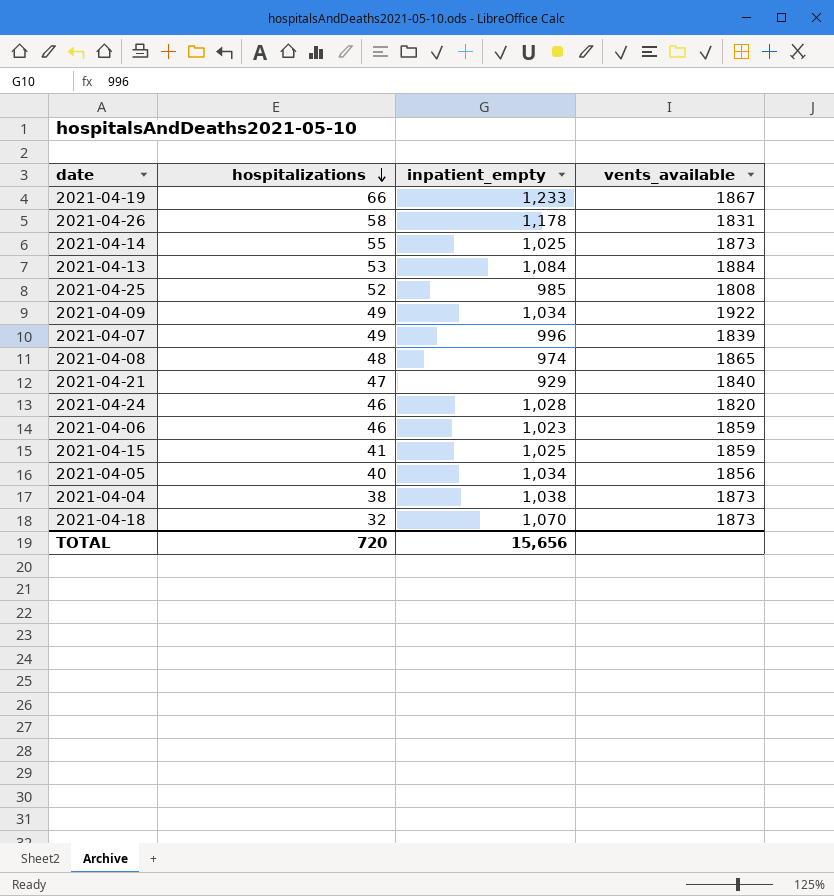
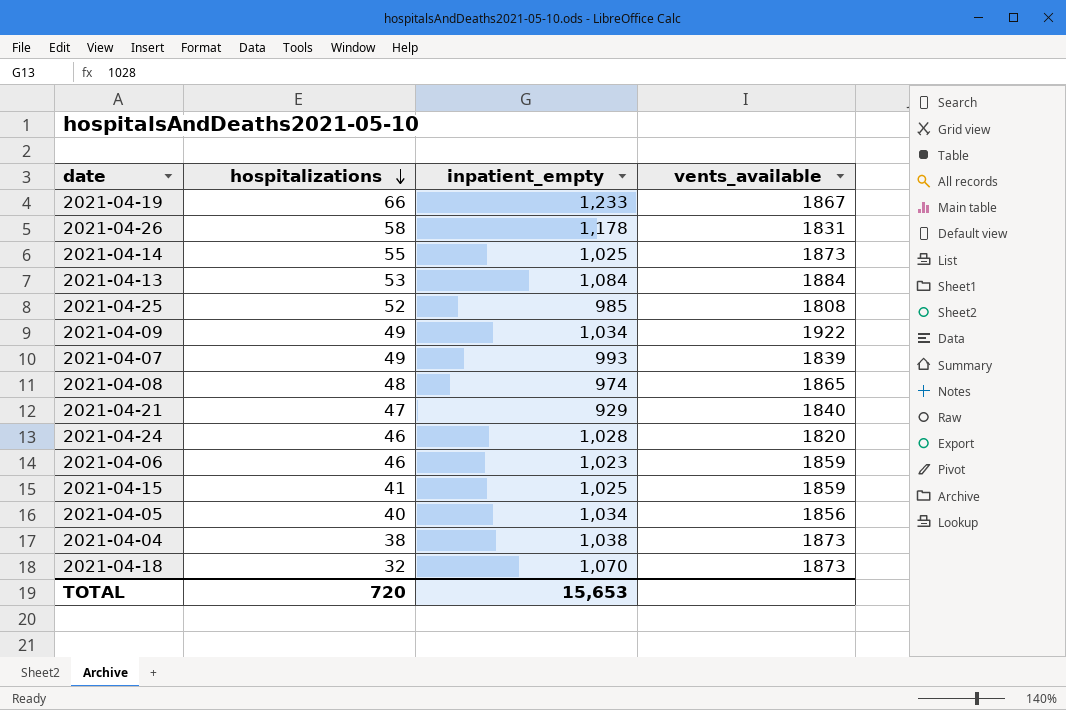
2021-04-07 | inpatient_empty: 996 -> 993
TOTAL | inpatient_empty: 15,656 -> 15,653

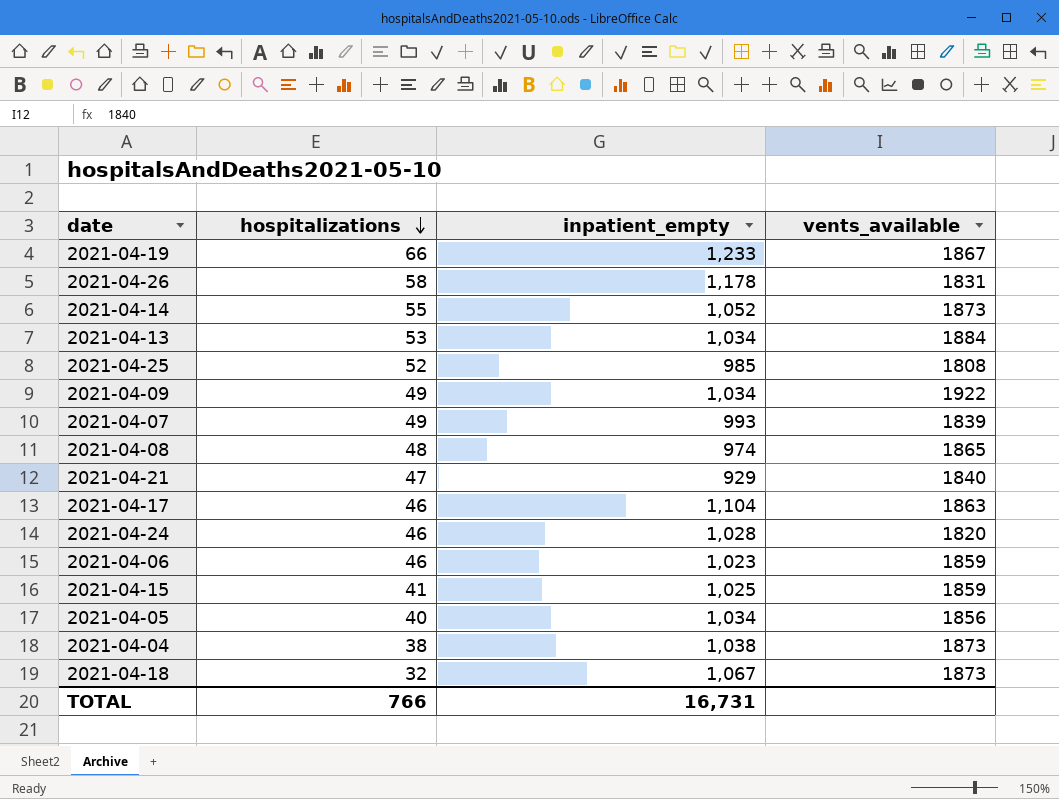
2021-04-14 | inpatient_empty: 1,025 -> 1,052
2021-04-13 | inpatient_empty: 1,084 -> 1,034
row 2021-04-17: none -> 46 | 1,104 | 1863
2021-04-18 | inpatient_empty: 1,070 -> 1,067
TOTAL | hospitalizations: 720 -> 766
TOTAL | inpatient_empty: 15,653 -> 16,731

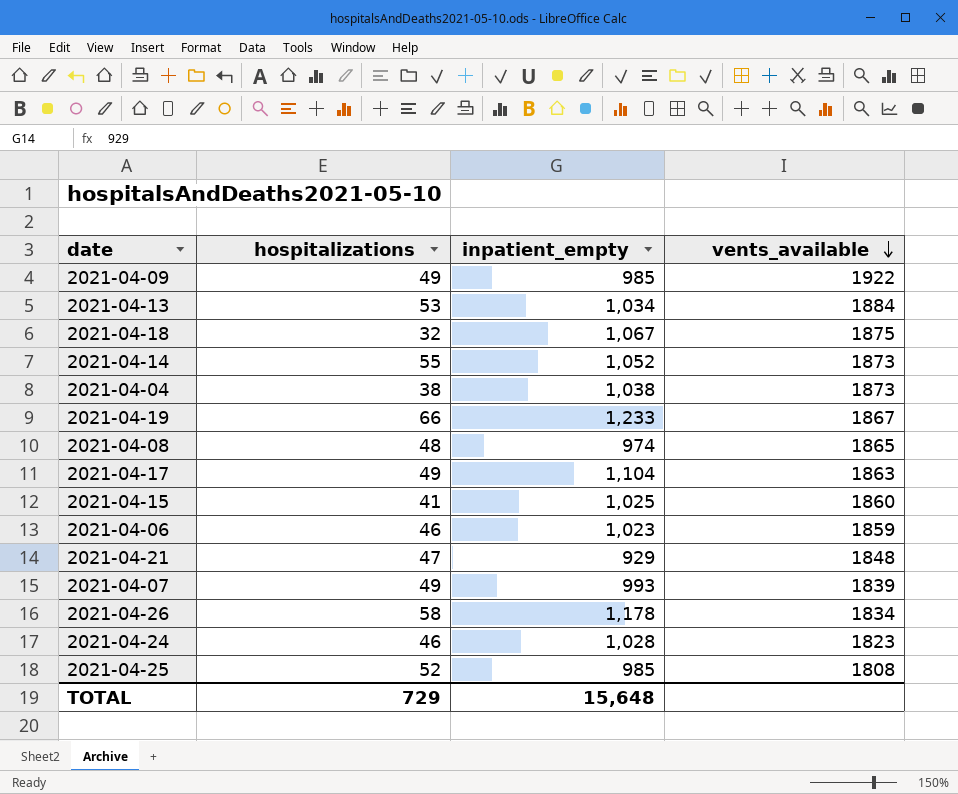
row order: hospitalizations descending -> vents_available descending
row 2021-04-05: 40 | 1,034 | 1856 -> none
2021-04-09 | inpatient_empty: 1,034 -> 985
2021-04-18 | vents_available: 1873 -> 1875
2021-04-17 | hospitalizations: 46 -> 49
2021-04-15 | vents_available: 1859 -> 1860
2021-04-21 | vents_available: 1840 -> 1848
2021-04-26 | vents_available: 1831 -> 1834
2021-04-24 | vents_available: 1820 -> 1823
TOTAL | hospitalizations: 766 -> 729
TOTAL | inpatient_empty: 16,731 -> 15,648

